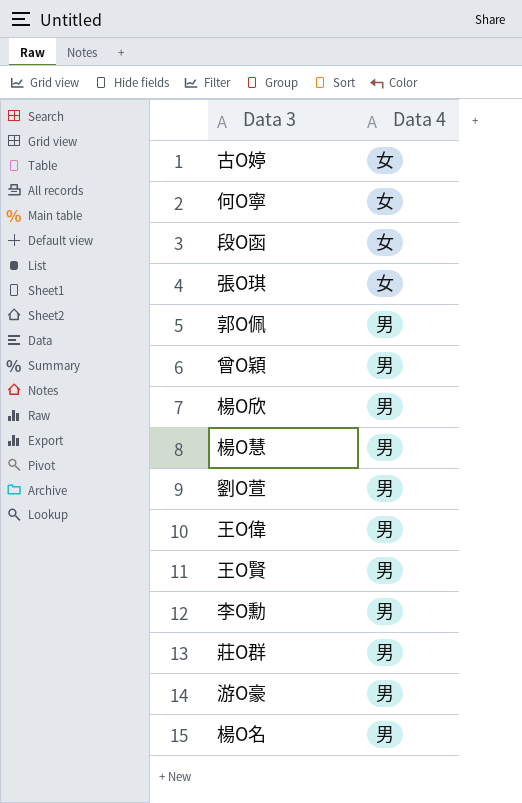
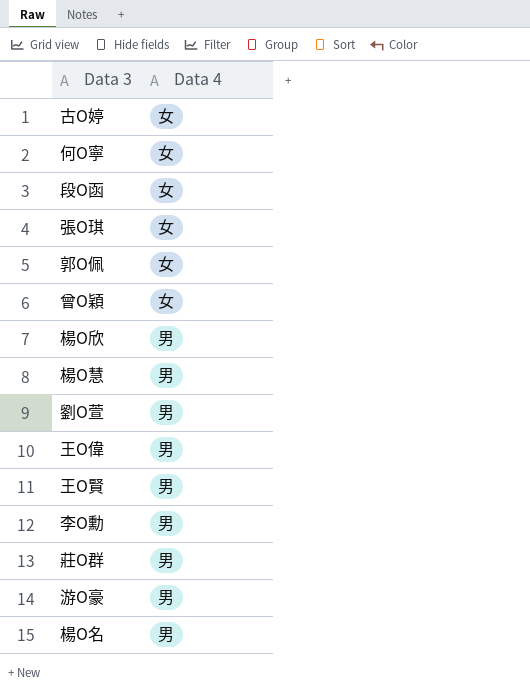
郭O佩 | Data 4: 男 -> 女
曾O穎 | Data 4: 男 -> 女

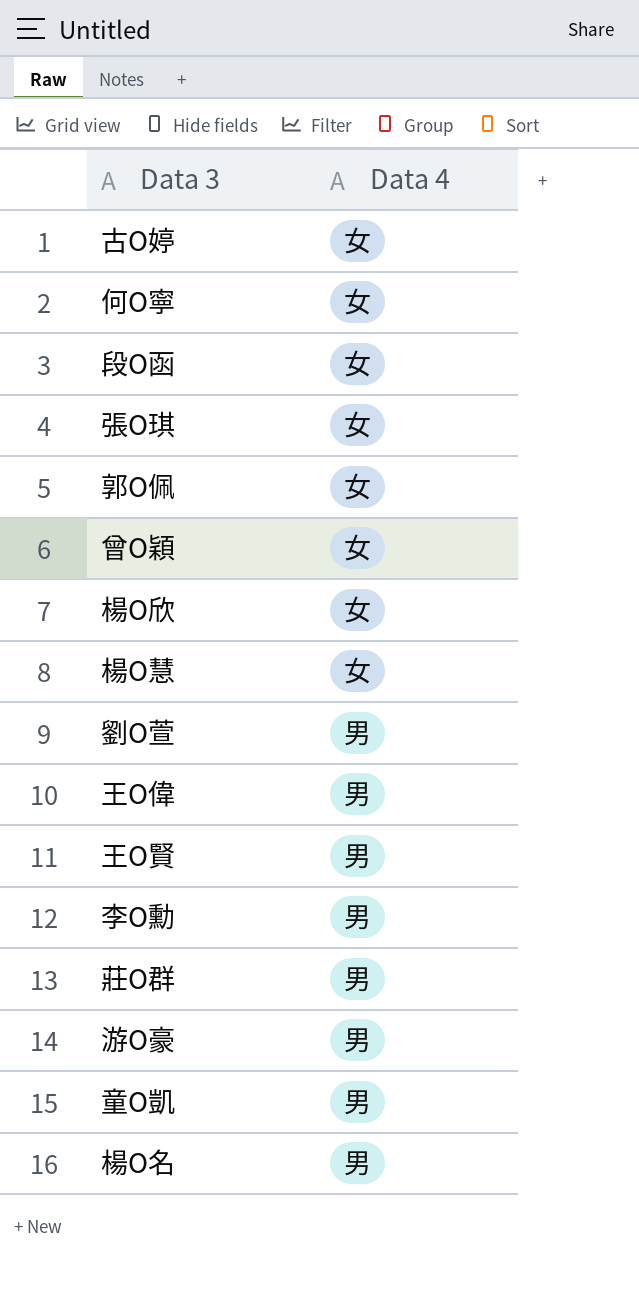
楊O欣 | Data 4: 男 -> 女
楊O慧 | Data 4: 男 -> 女
row 童O凱: none -> 男

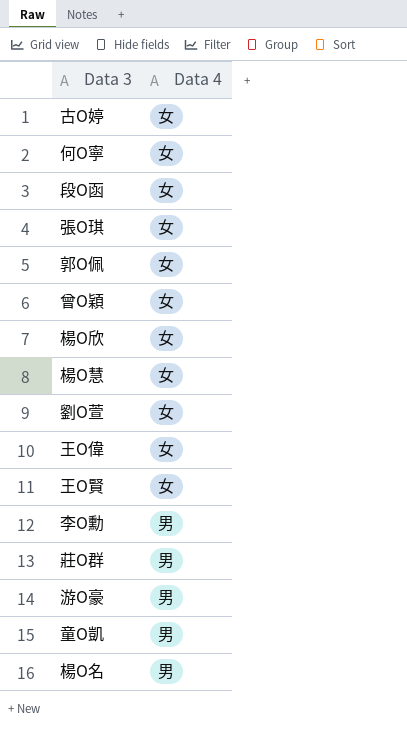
劉O萱 | Data 4: 男 -> 女
王O偉 | Data 4: 男 -> 女
王O賢 | Data 4: 男 -> 女

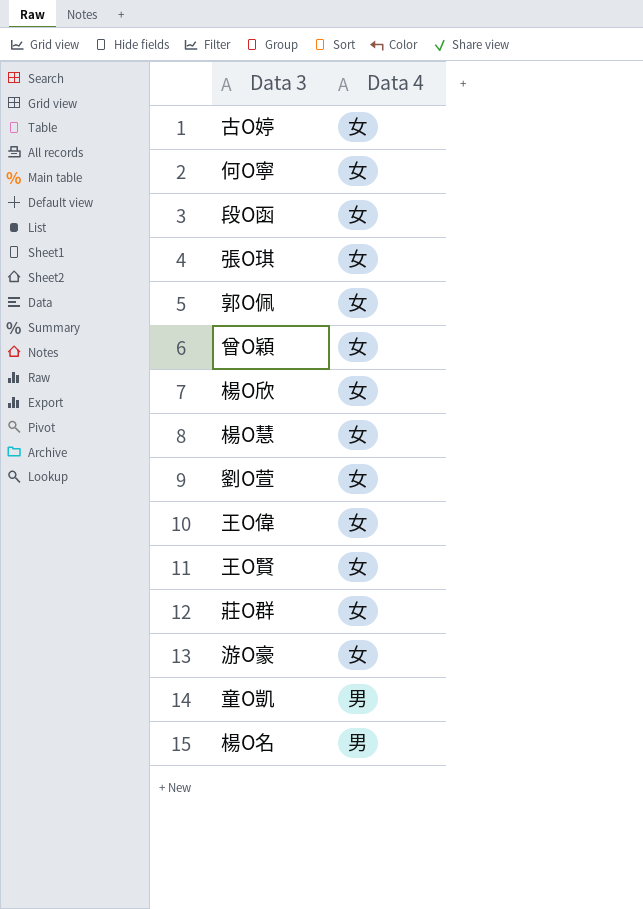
row 李O勳: 男 -> none
莊O群 | Data 4: 男 -> 女
游O豪 | Data 4: 男 -> 女

